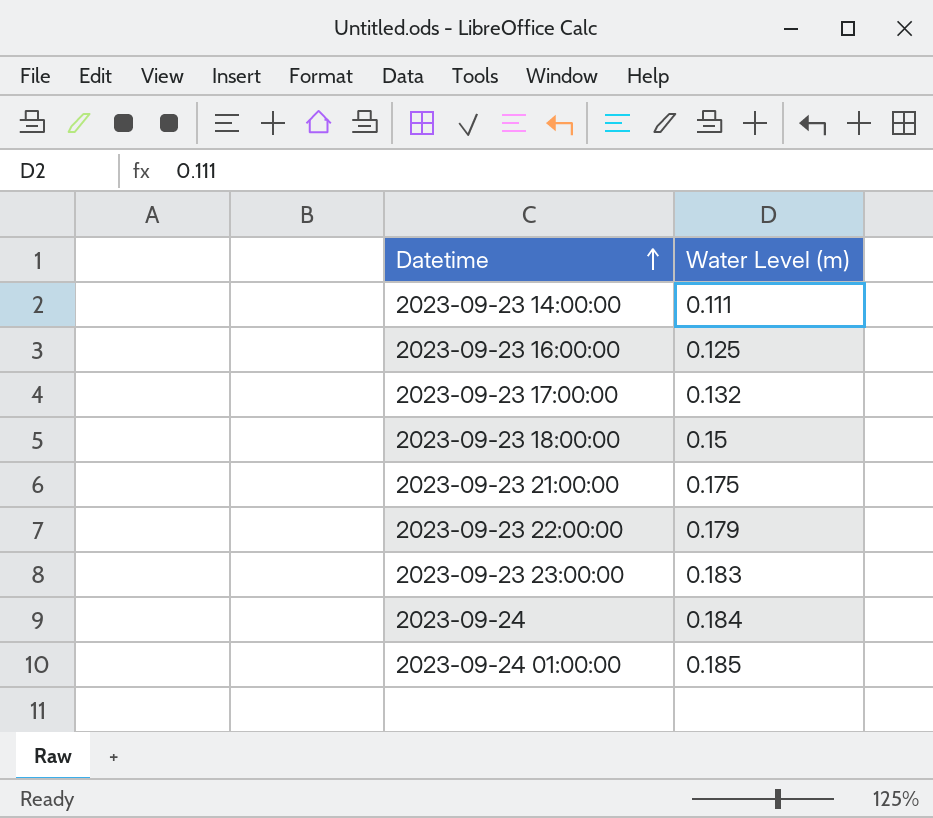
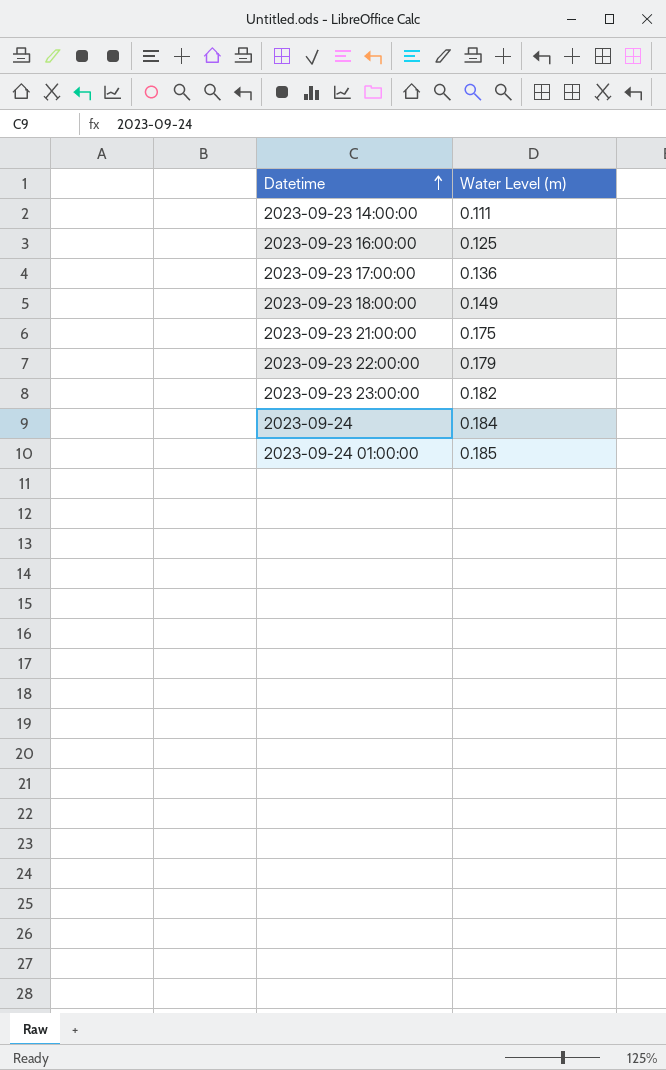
2023-09-23 17:00:00 | Water Level (m): 0.132 -> 0.136
2023-09-23 18:00:00 | Water Level (m): 0.15 -> 0.149
2023-09-23 23:00:00 | Water Level (m): 0.183 -> 0.182

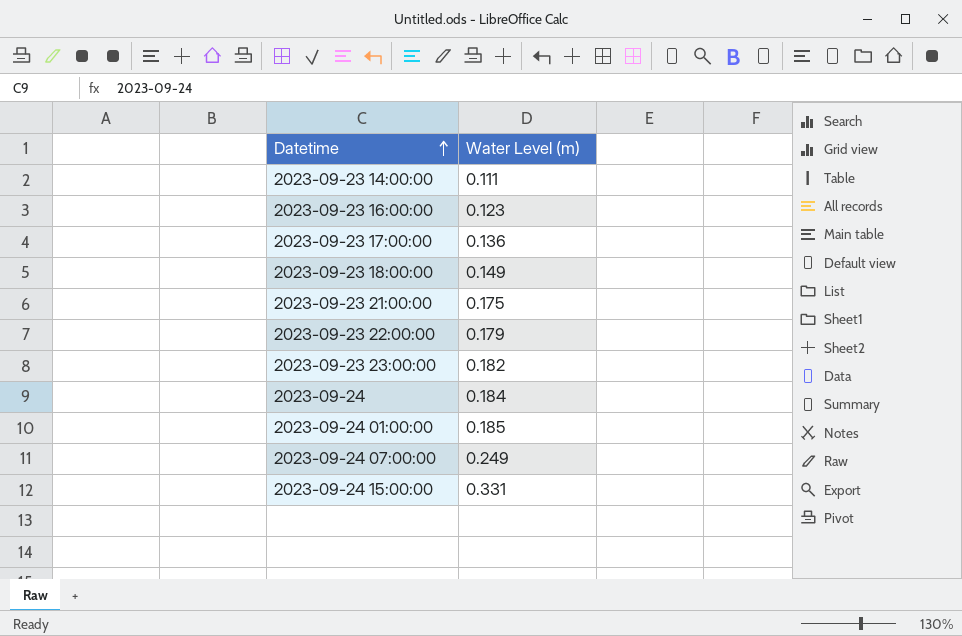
2023-09-23 16:00:00 | Water Level (m): 0.125 -> 0.123
row 2023-09-24 07:00:00: none -> 0.249
row 2023-09-24 15:00:00: none -> 0.331

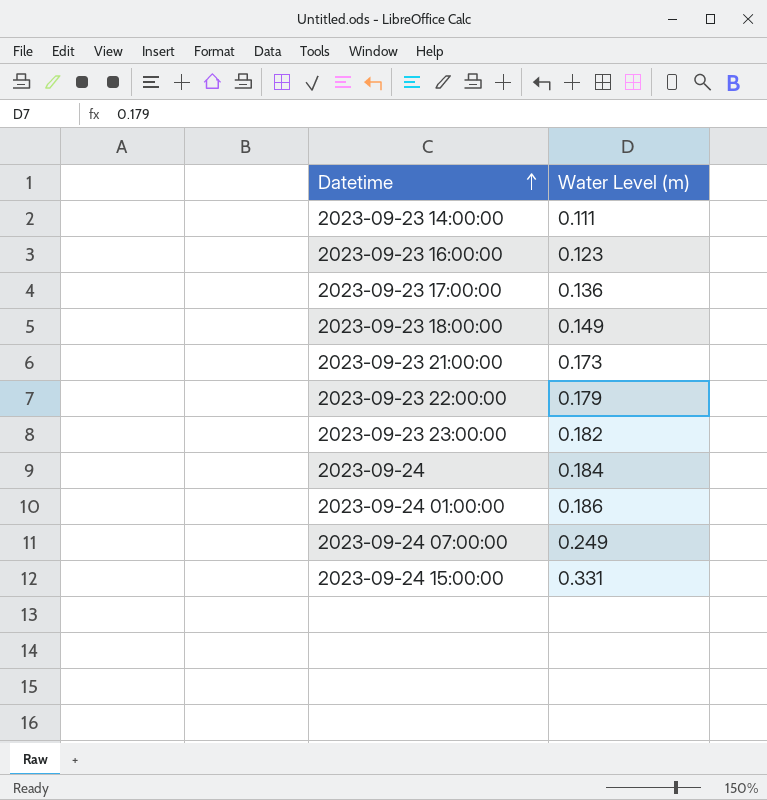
2023-09-23 21:00:00 | Water Level (m): 0.175 -> 0.173
2023-09-24 01:00:00 | Water Level (m): 0.185 -> 0.186

